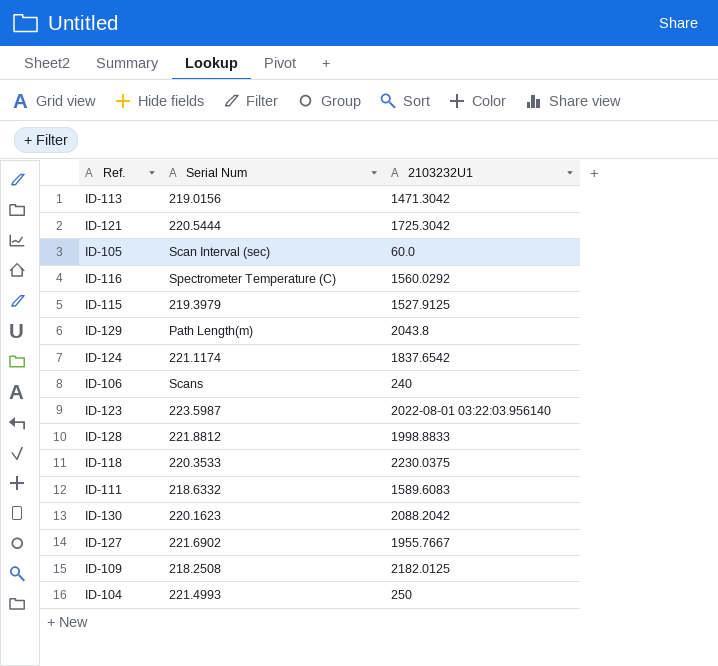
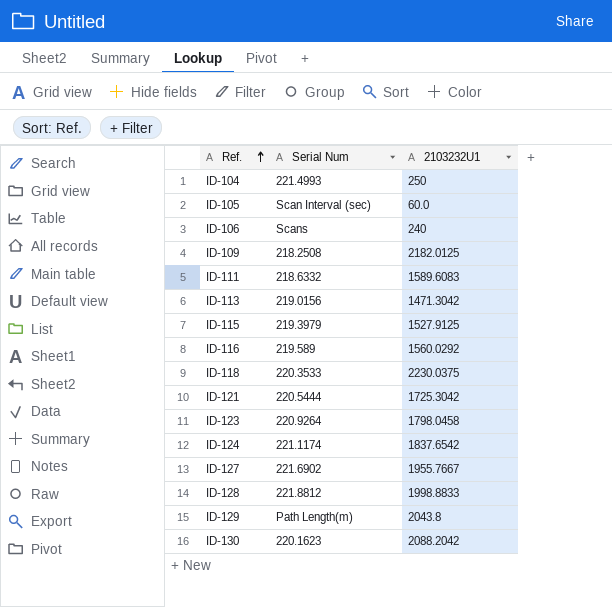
row order: none -> Ref. ascending
ID-116 | Serial Num: Spectrometer Temperature (C) -> 219.589
ID-123 | Serial Num: 223.5987 -> 220.9264
ID-123 | 2103232U1: 2022-08-01 03:22:03.956140 -> 1798.0458

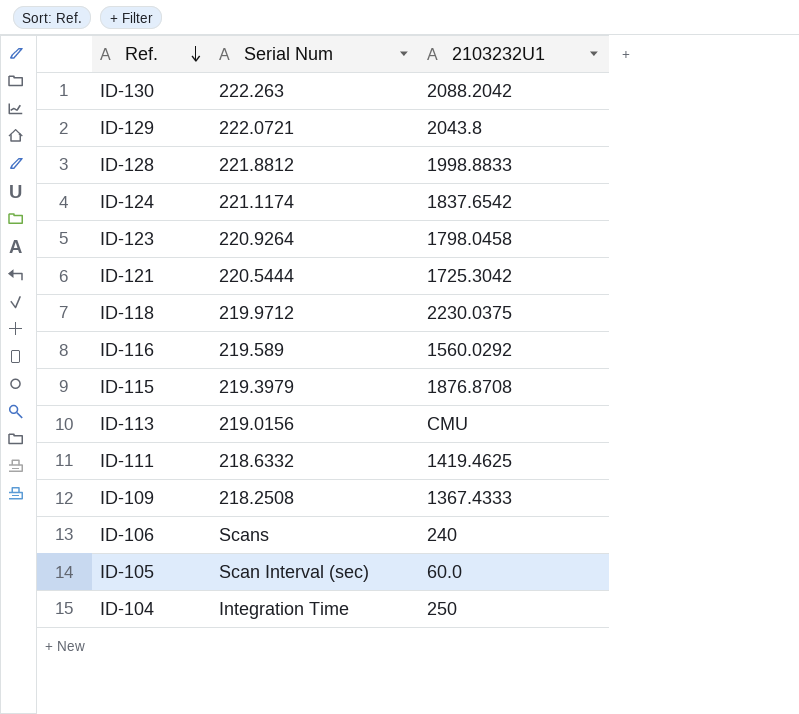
row order: Ref. ascending -> Ref. descending
row ID-127: 221.6902 | 1955.7667 -> none
ID-130 | Serial Num: 220.1623 -> 222.263
ID-129 | Serial Num: Path Length(m) -> 222.0721
ID-118 | Serial Num: 220.3533 -> 219.9712
ID-115 | 2103232U1: 1527.9125 -> 1876.8708
ID-113 | 2103232U1: 1471.3042 -> CMU
ID-111 | 2103232U1: 1589.6083 -> 1419.4625
ID-109 | 2103232U1: 2182.0125 -> 1367.4333
ID-104 | Serial Num: 221.4993 -> Integration Time

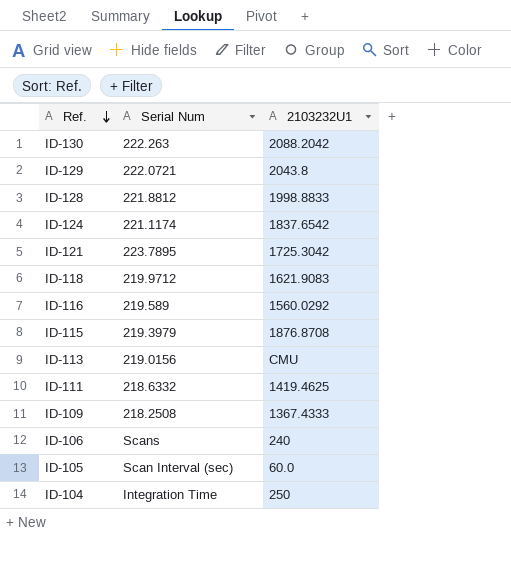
row ID-123: 220.9264 | 1798.0458 -> none
ID-121 | Serial Num: 220.5444 -> 223.7895
ID-118 | 2103232U1: 2230.0375 -> 1621.9083

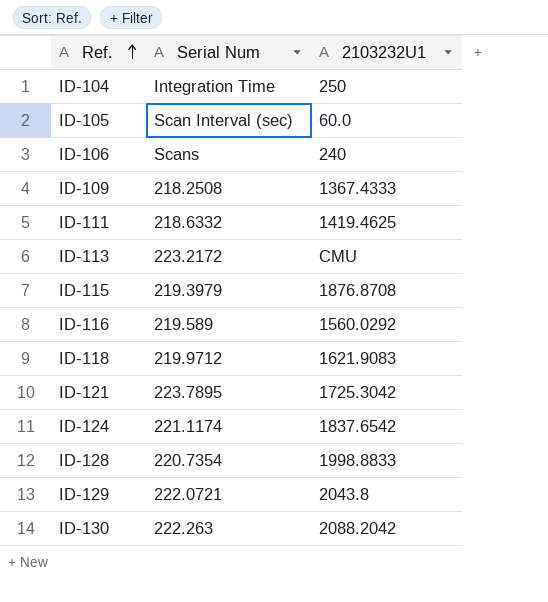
row order: Ref. descending -> Ref. ascending
ID-113 | Serial Num: 219.0156 -> 223.2172
ID-128 | Serial Num: 221.8812 -> 220.7354

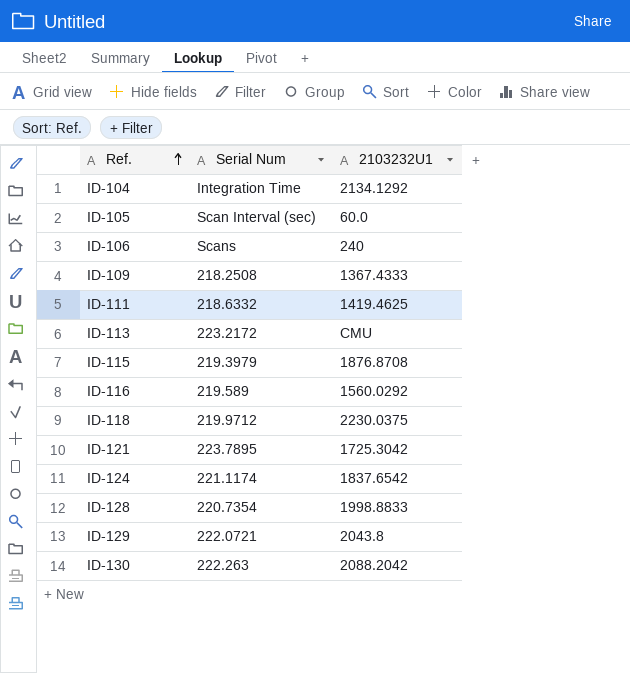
ID-104 | 2103232U1: 250 -> 2134.1292
ID-118 | 2103232U1: 1621.9083 -> 2230.0375

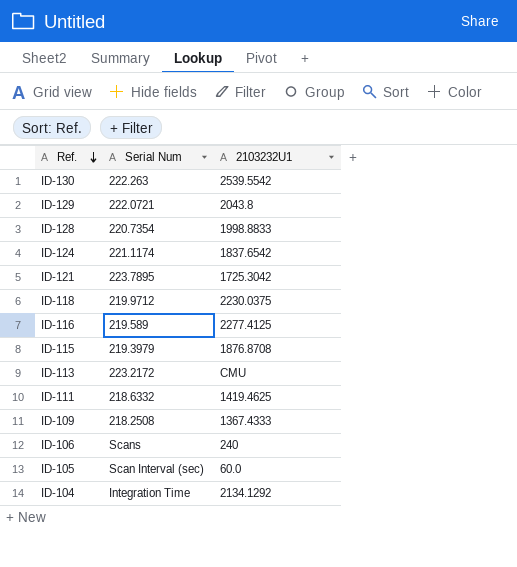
row order: Ref. ascending -> Ref. descending
ID-130 | 2103232U1: 2088.2042 -> 2539.5542
ID-116 | 2103232U1: 1560.0292 -> 2277.4125

